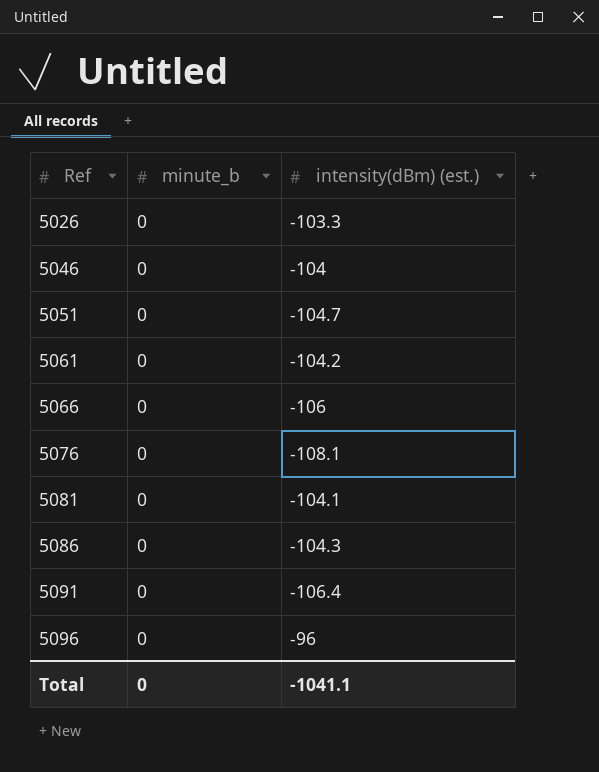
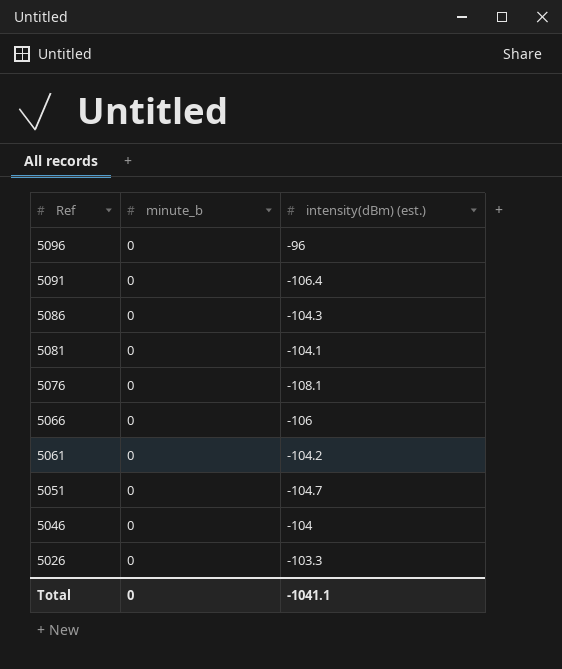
row order: Ref ascending -> Ref descending

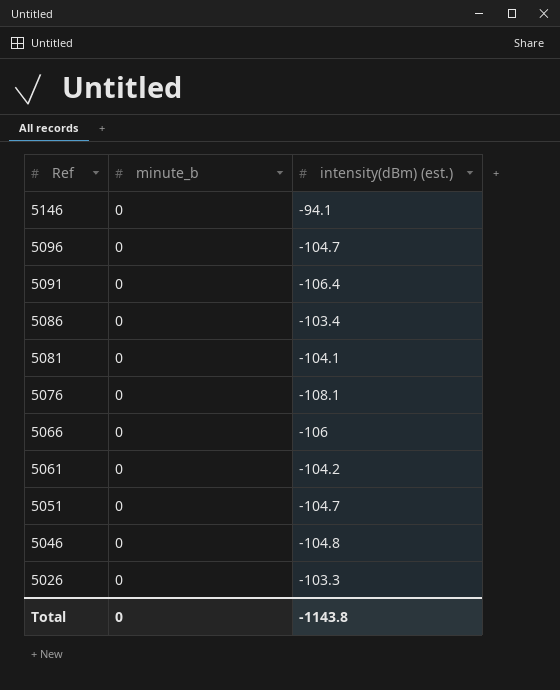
row 5146: none -> 0 | -94.1
5096 | intensity(dBm) (est.): -96 -> -104.7
5086 | intensity(dBm) (est.): -104.3 -> -103.4
5046 | intensity(dBm) (est.): -104 -> -104.8
Total | intensity(dBm) (est.): -1041.1 -> -1143.8

